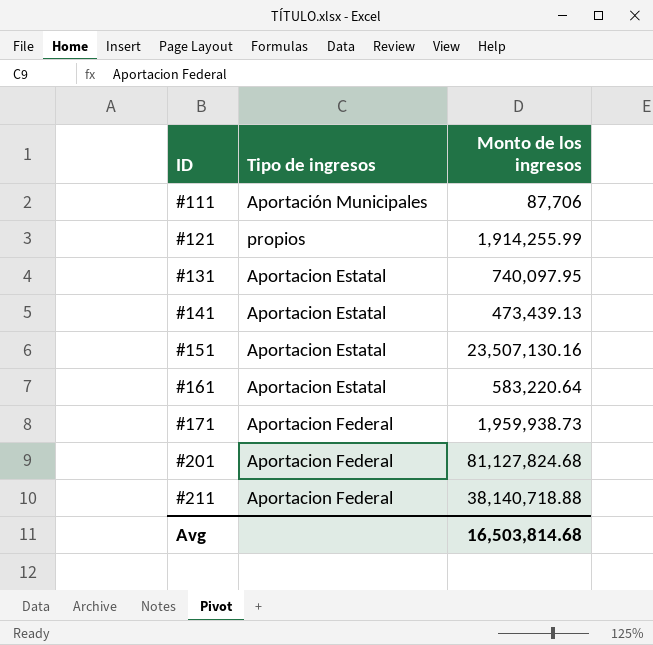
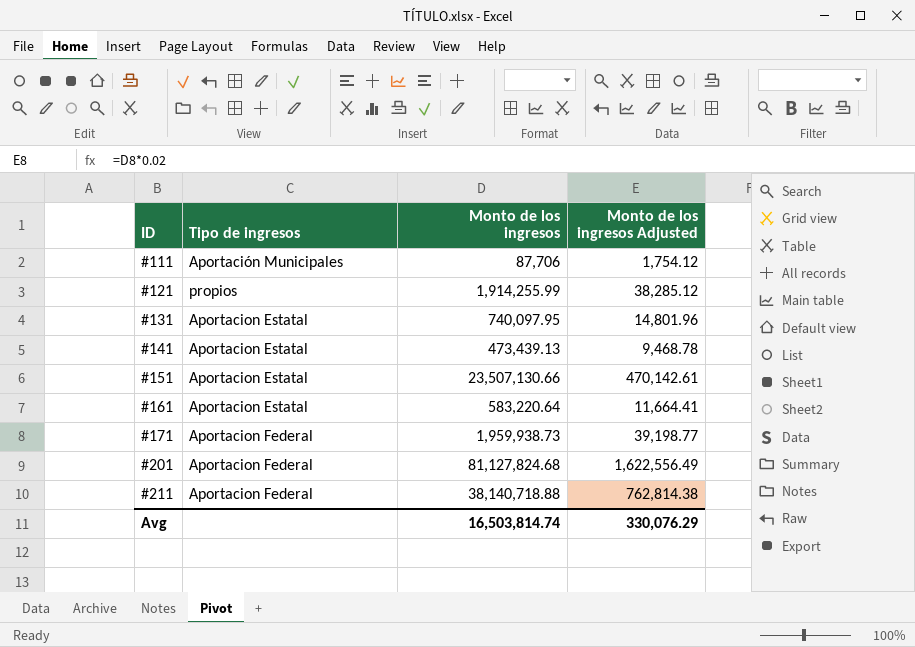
column Monto de los ingresos Adjusted | formula: none -> [Monto de los ingresos] * 0.02
#151 | Monto de los ingresos: 23,507,130.16 -> 23,507,130.66
Avg | Monto de los ingresos: 16,503,814.68 -> 16,503,814.74

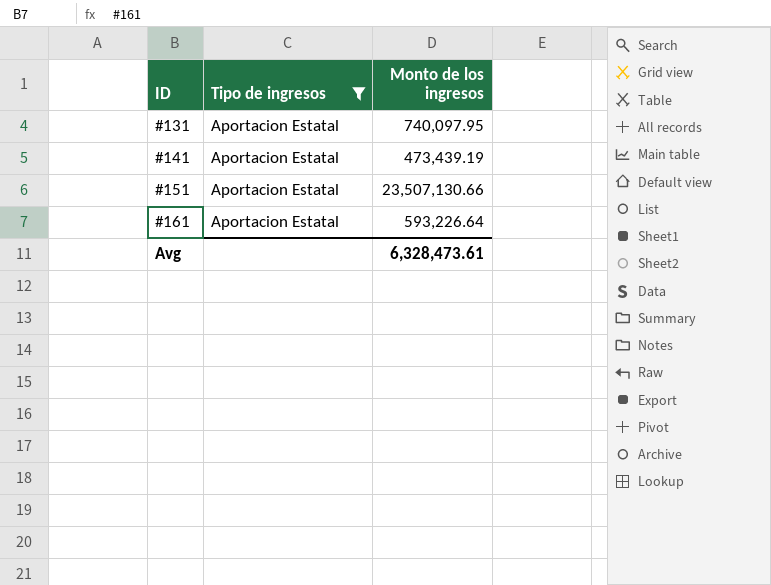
filter: none -> Tipo de ingresos = Aportacion Estatal
column Monto de los ingresos Adjusted | formula: [Monto de los ingresos] * 0.02 -> none
#141 | Monto de los ingresos: 473,439.13 -> 473,439.19
#161 | Monto de los ingresos: 583,220.64 -> 593,226.64
Avg | Monto de los ingresos: 16,503,814.74 -> 6,328,473.61

